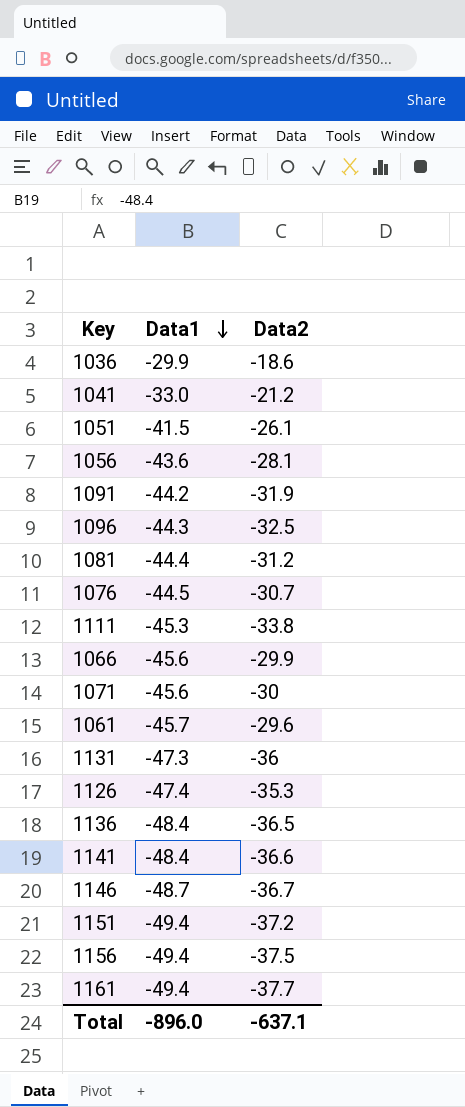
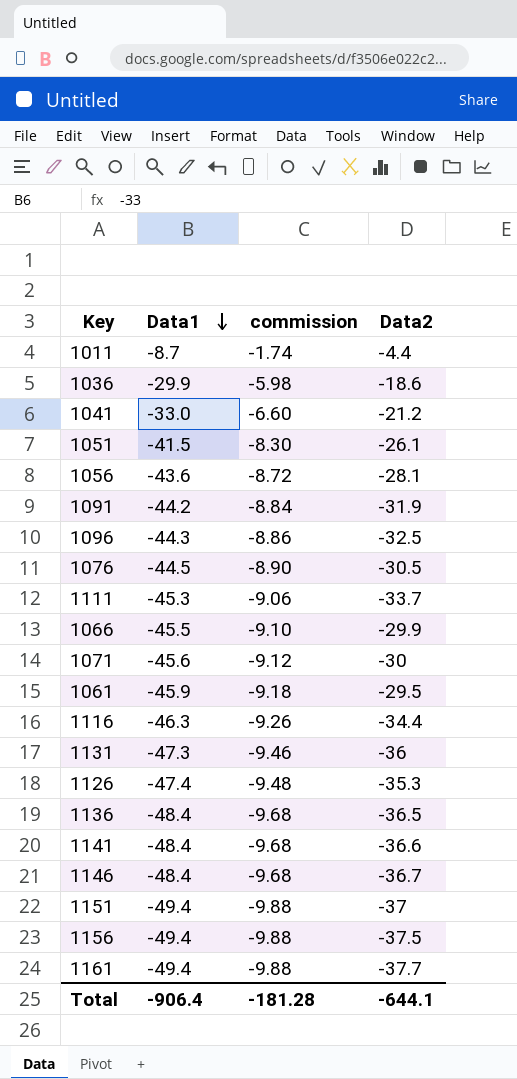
column commission | formula: none -> [Data1] * 0.2
row 1081: -44.4 | -31.2 -> none
row 1011: none -> -8.7 | -1.74 | -4.4
1076 | Data2: -30.7 -> -30.5
1111 | Data2: -33.8 -> -33.7
1066 | Data1: -45.6 -> -45.5
1061 | Data1: -45.7 -> -45.9
1061 | Data2: -29.6 -> -29.5
row 1116: none -> -46.3 | -9.26 | -34.4
1146 | Data1: -48.7 -> -48.4
1151 | Data2: -37.2 -> -37
Total | Data1: -896.0 -> -906.4
Total | Data2: -637.1 -> -644.1

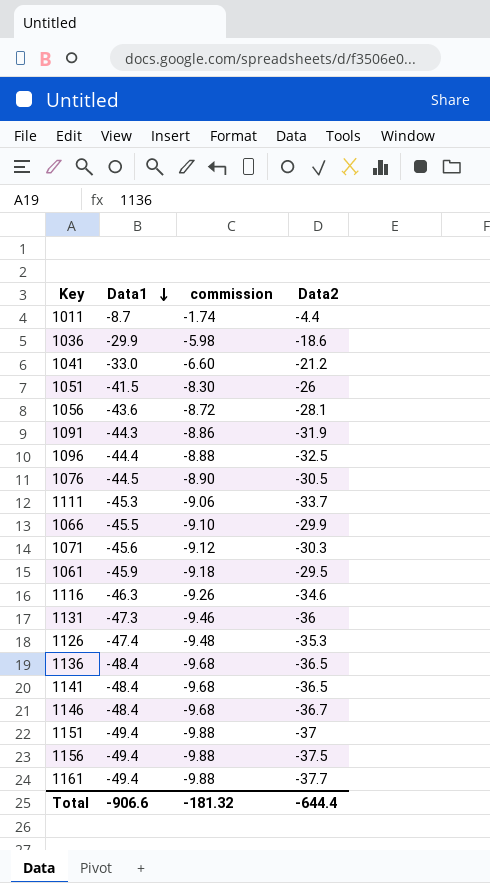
1051 | Data2: -26.1 -> -26
1091 | Data1: -44.2 -> -44.3
1091 | commission: -8.84 -> -8.86
1096 | Data1: -44.3 -> -44.4
1096 | commission: -8.86 -> -8.88
1071 | Data2: -30 -> -30.3
1116 | Data2: -34.4 -> -34.6
1141 | Data2: -36.6 -> -36.5
Total | Data1: -906.4 -> -906.6
Total | commission: -181.28 -> -181.32
Total | Data2: -644.1 -> -644.4

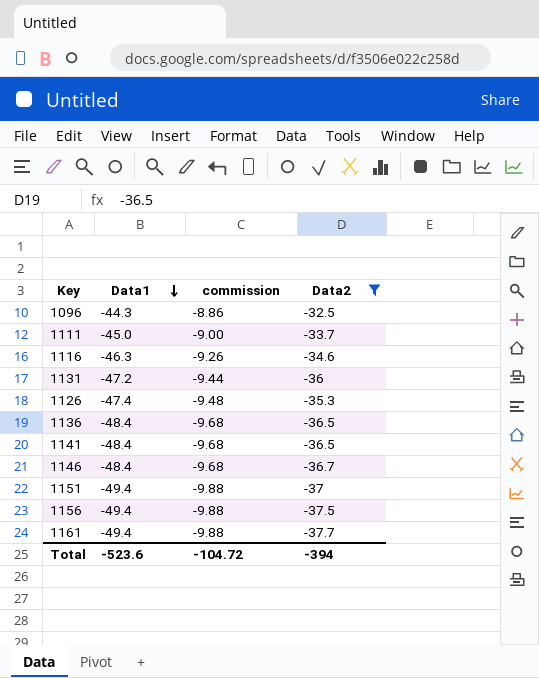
filter: none -> Data2 <= -32.5
1096 | Data1: -44.4 -> -44.3
1096 | commission: -8.88 -> -8.86
1111 | Data1: -45.3 -> -45.0
1111 | commission: -9.06 -> -9.00
1131 | Data1: -47.3 -> -47.2
1131 | commission: -9.46 -> -9.44
Total | Data1: -906.6 -> -523.6
Total | commission: -181.32 -> -104.72
Total | Data2: -644.4 -> -394

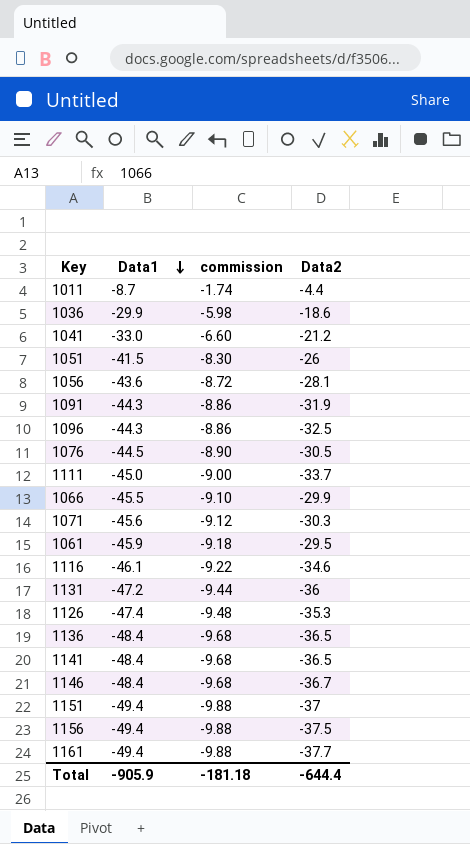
filter: Data2 <= -32.5 -> none
1116 | Data1: -46.3 -> -46.1
1116 | commission: -9.26 -> -9.22
Total | Data1: -523.6 -> -905.9
Total | commission: -104.72 -> -181.18
Total | Data2: -394 -> -644.4

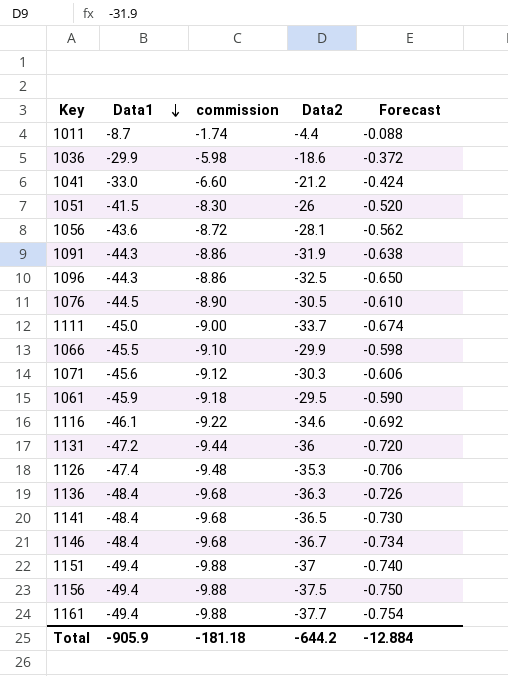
column Forecast | formula: none -> [Data2] * 0.02
1136 | Data2: -36.5 -> -36.3
Total | Data2: -644.4 -> -644.2

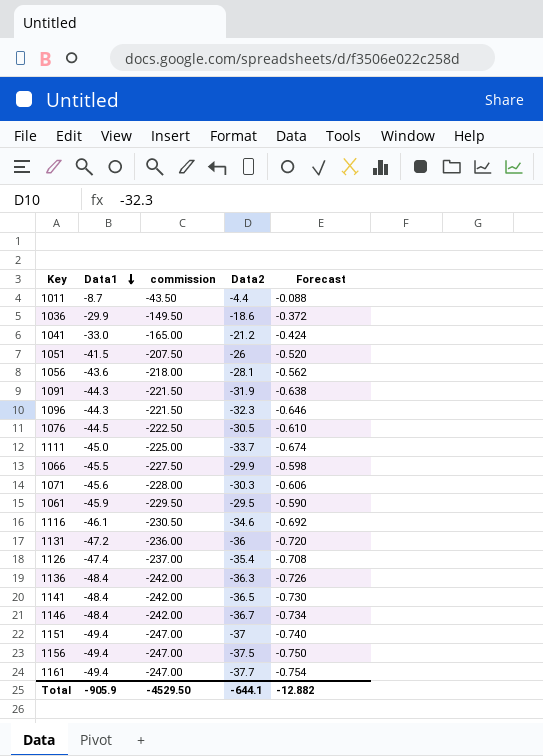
column commission | formula: [Data1] * 0.2 -> [Data1] * 5
1096 | Data2: -32.5 -> -32.3
1096 | Forecast: -0.650 -> -0.646
1126 | Data2: -35.3 -> -35.4
1126 | Forecast: -0.706 -> -0.708
Total | commission: -181.18 -> -4529.50
Total | Data2: -644.2 -> -644.1
Total | Forecast: -12.884 -> -12.882

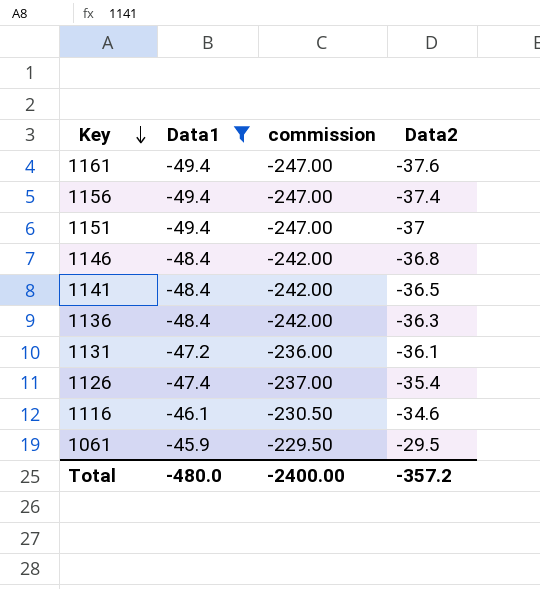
filter: none -> Data1 <= -45.9
row order: Data1 descending -> Key descending
column Forecast | formula: [Data2] * 0.02 -> none
1161 | Data2: -37.7 -> -37.6
1156 | Data2: -37.5 -> -37.4
1146 | Data2: -36.7 -> -36.8
1131 | Data2: -36 -> -36.1
Total | Data1: -905.9 -> -480.0
Total | commission: -4529.50 -> -2400.00
Total | Data2: -644.1 -> -357.2

